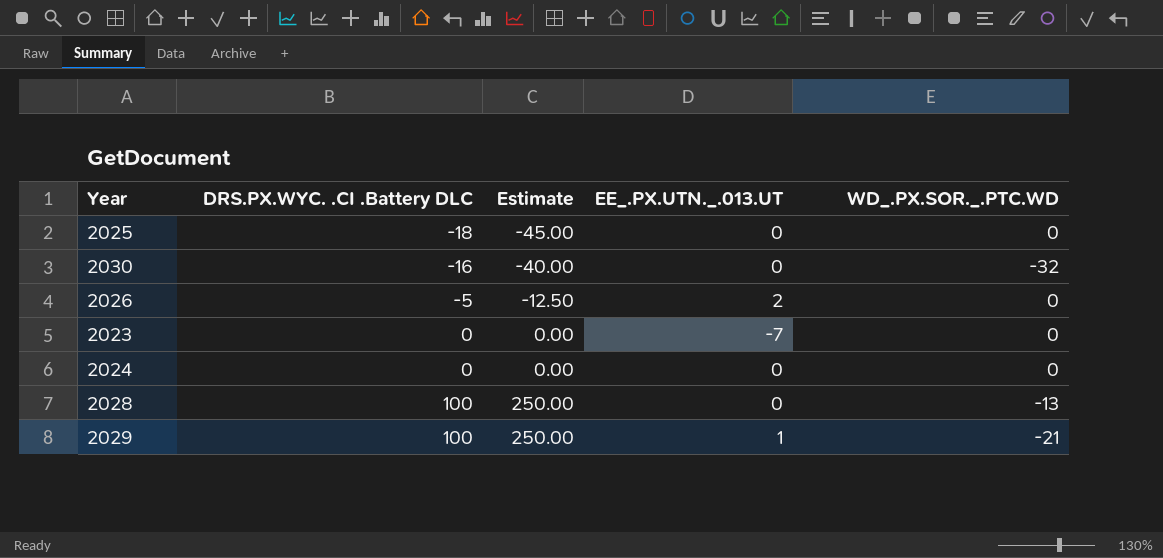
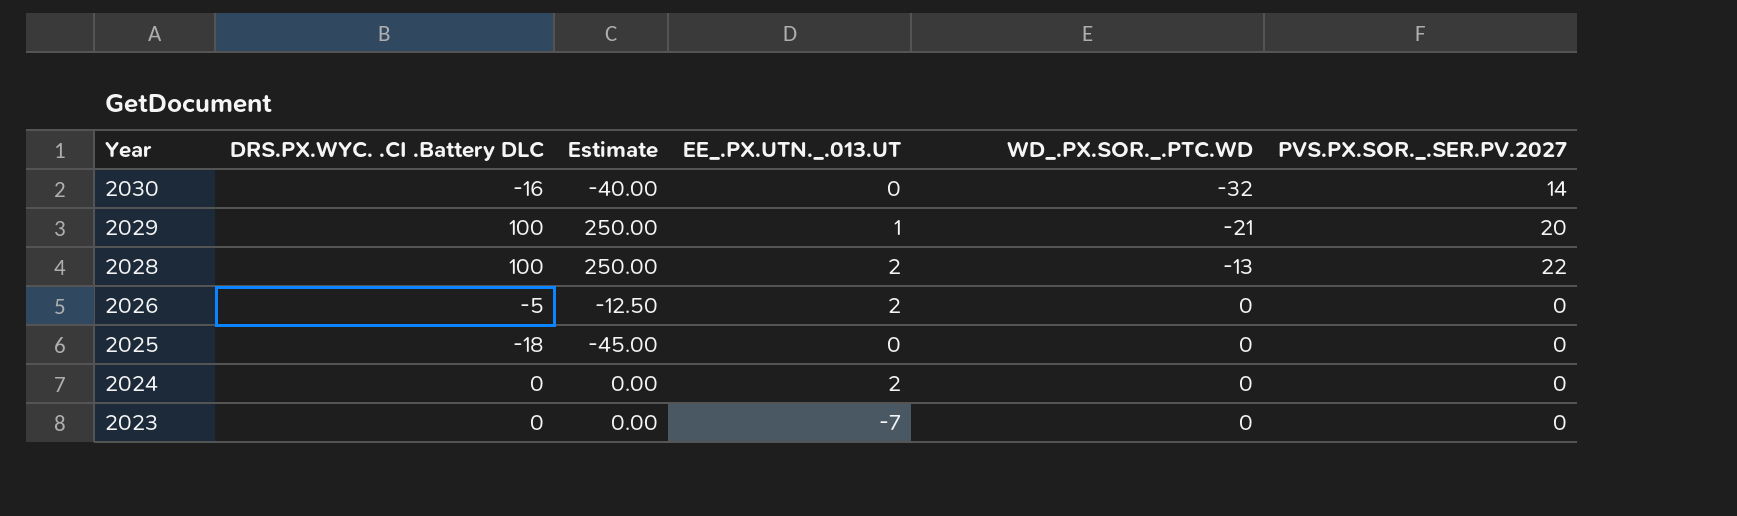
row order: DRS.PX.WYC. .CI .Battery DLC ascending -> Year descending
column PVS.PX.SOR._.SER.PV.2027 | position: none -> 6
2028 | EE_.PX.UTN._.013.UT: 0 -> 2
2024 | EE_.PX.UTN._.013.UT: 0 -> 2

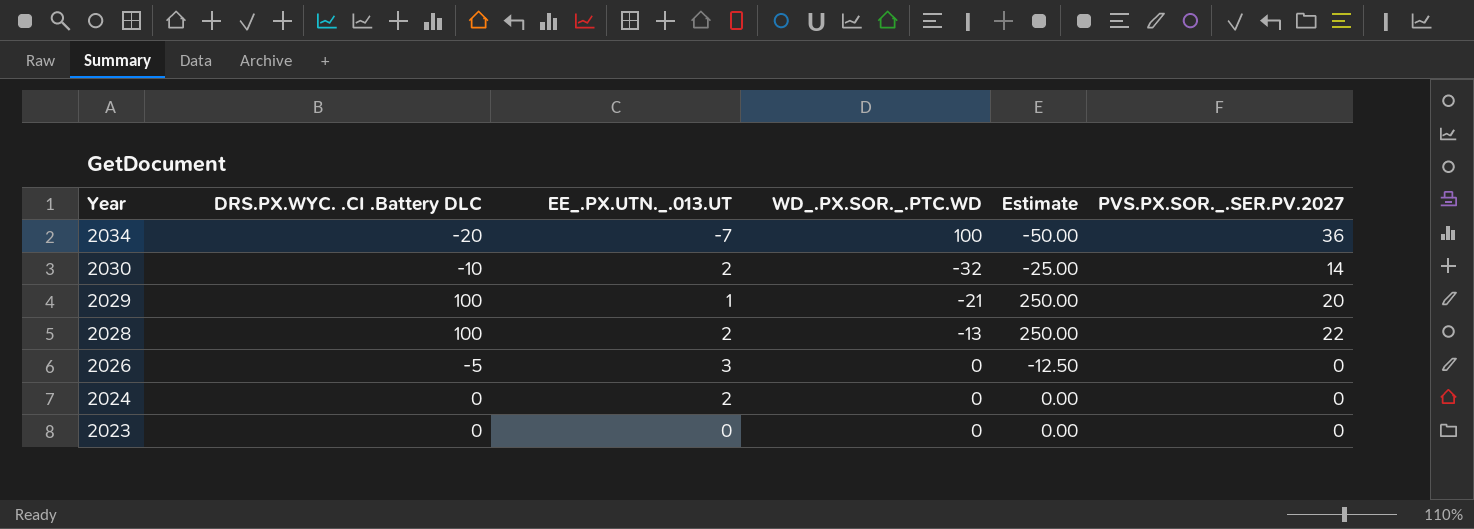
column Estimate | position: 3 -> 5
row 2025: -18 | -45.00 | 0 | 0 | 0 -> none
row 2034: none -> -20 | -7 | 100 | -50.00 | 36
2030 | DRS.PX.WYC. .CI .Battery DLC: -16 -> -10
2030 | EE_.PX.UTN._.013.UT: 0 -> 2
2030 | Estimate: -40.00 -> -25.00
2026 | EE_.PX.UTN._.013.UT: 2 -> 3
2023 | EE_.PX.UTN._.013.UT: -7 -> 0

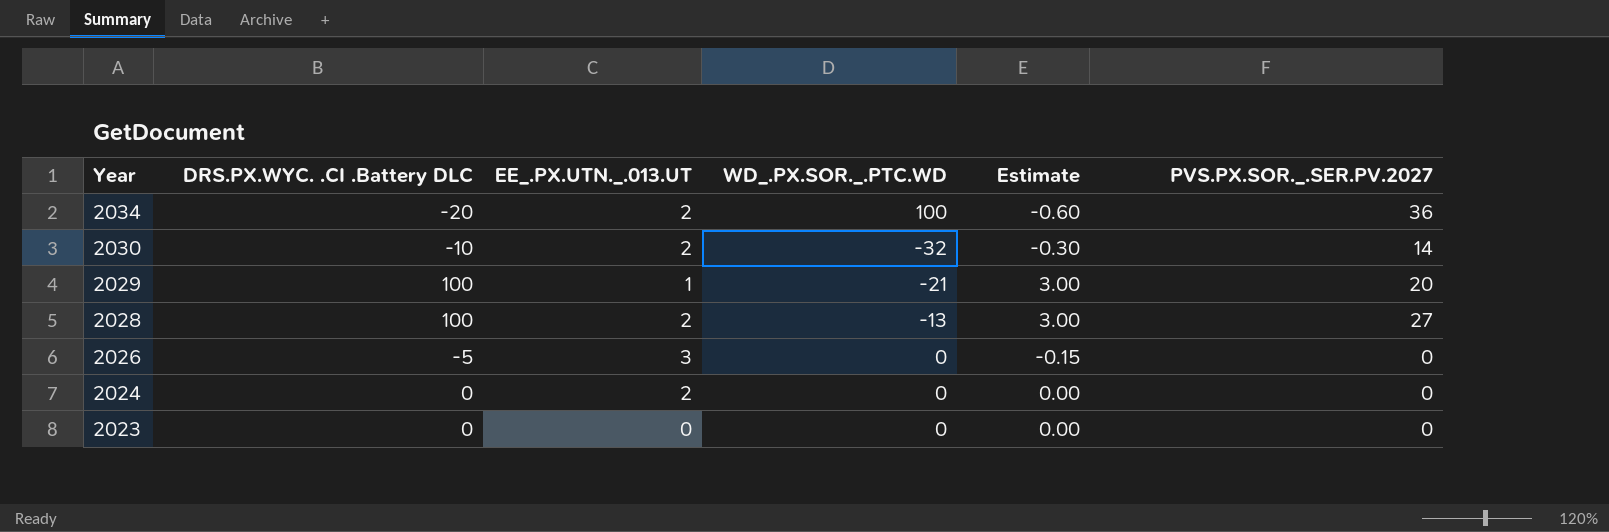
column Estimate | formula: [DRS.PX.WYC. .CI .Battery DLC] * 2.5 -> [DRS.PX.WYC. .CI .Battery DLC] * 0.03
2034 | EE_.PX.UTN._.013.UT: -7 -> 2
2028 | PVS.PX.SOR._.SER.PV.2027: 22 -> 27

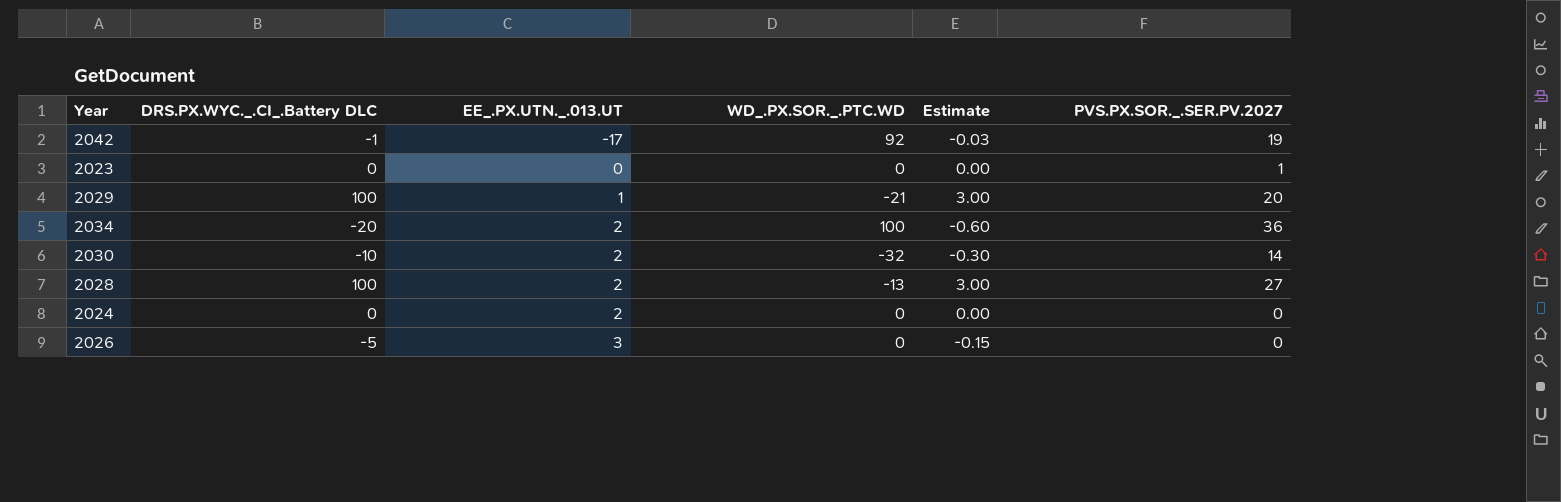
row order: Year descending -> EE_.PX.UTN._.013.UT ascending
column name: DRS.PX.WYC. .CI .Battery DLC -> DRS.PX.WYC._.CI_.Battery DLC
row 2042: none -> -1 | -17 | 92 | -0.03 | 19
2023 | PVS.PX.SOR._.SER.PV.2027: 0 -> 1

